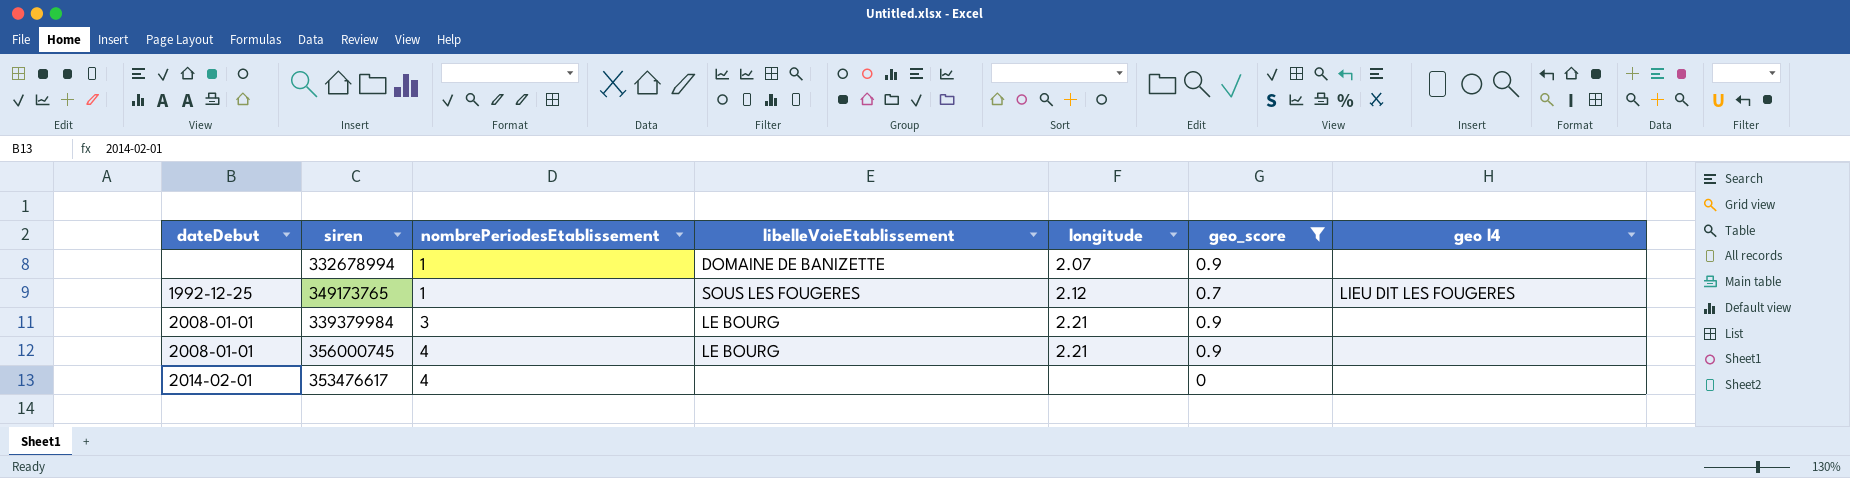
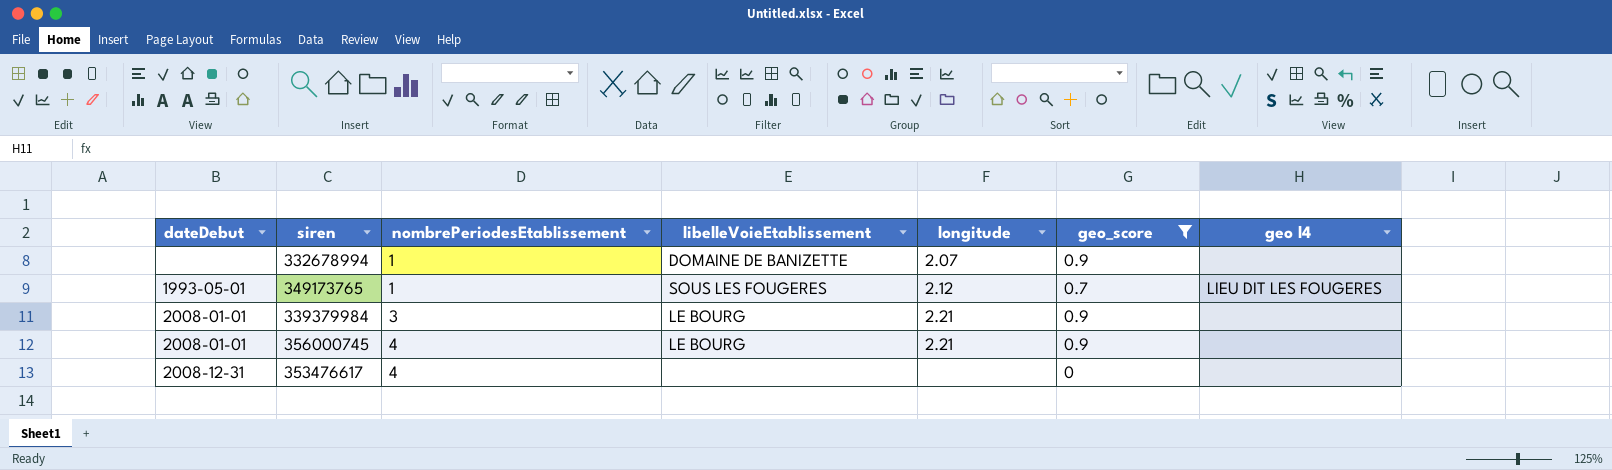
349173765 | dateDebut: 1992-12-25 -> 1993-05-01
353476617 | dateDebut: 2014-02-01 -> 2008-12-31

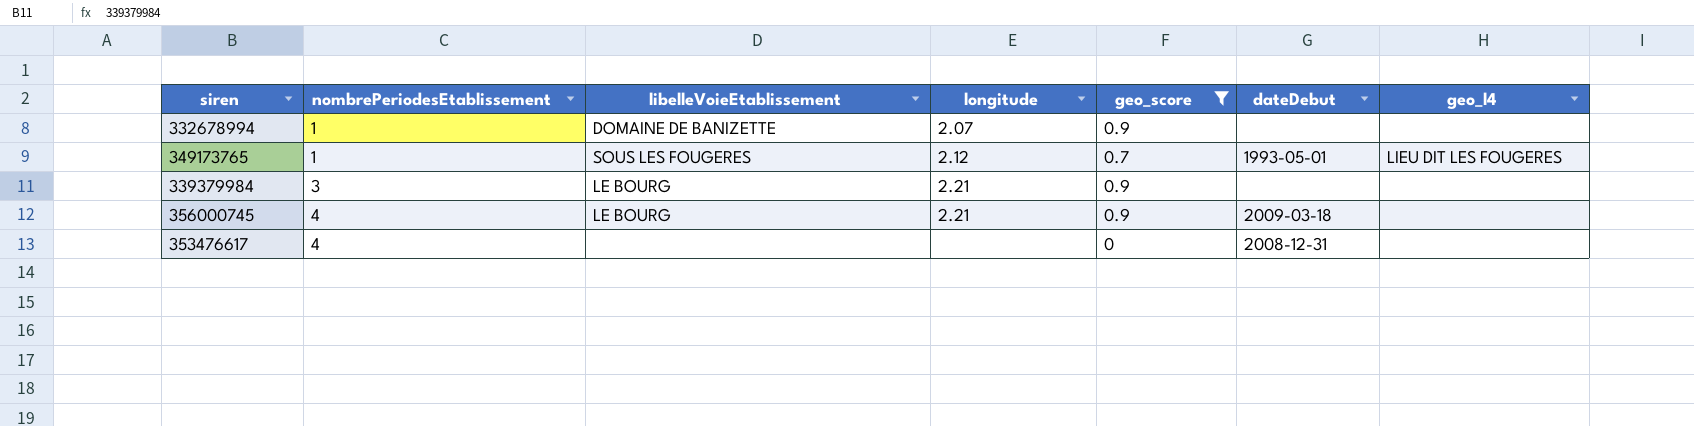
column dateDebut | position: 1 -> 6
column name: geo l4 -> geo_l4
339379984 | dateDebut: 2008-01-01 -> none
356000745 | dateDebut: 2008-01-01 -> 2009-03-18

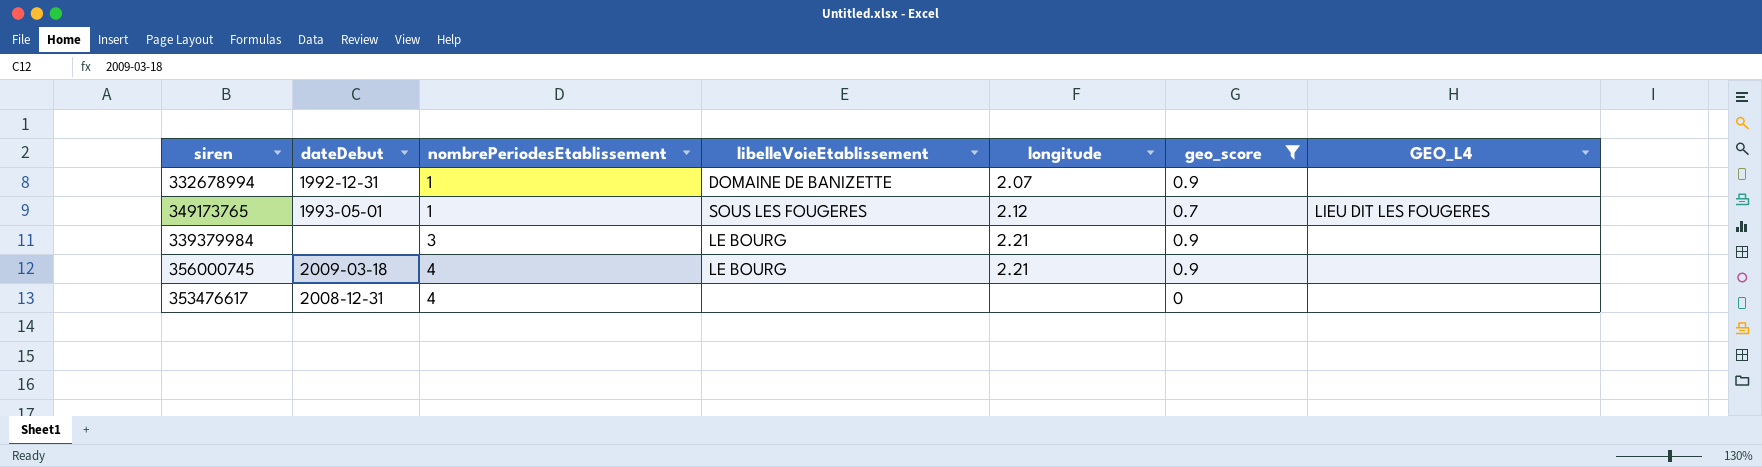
column dateDebut | position: 6 -> 2
column name: geo_l4 -> GEO_L4
332678994 | dateDebut: none -> 1992-12-31

